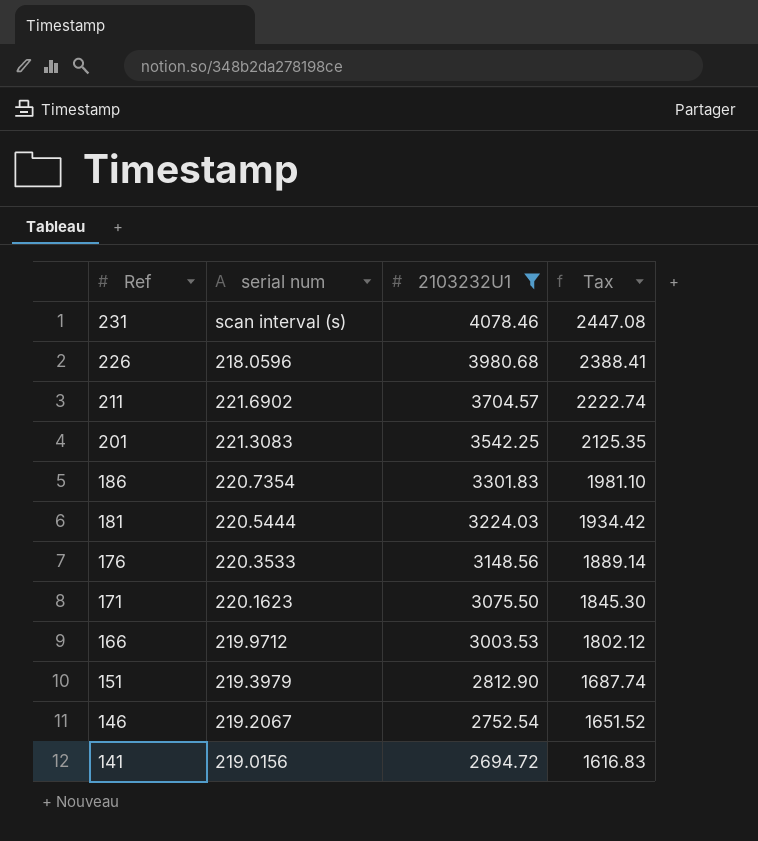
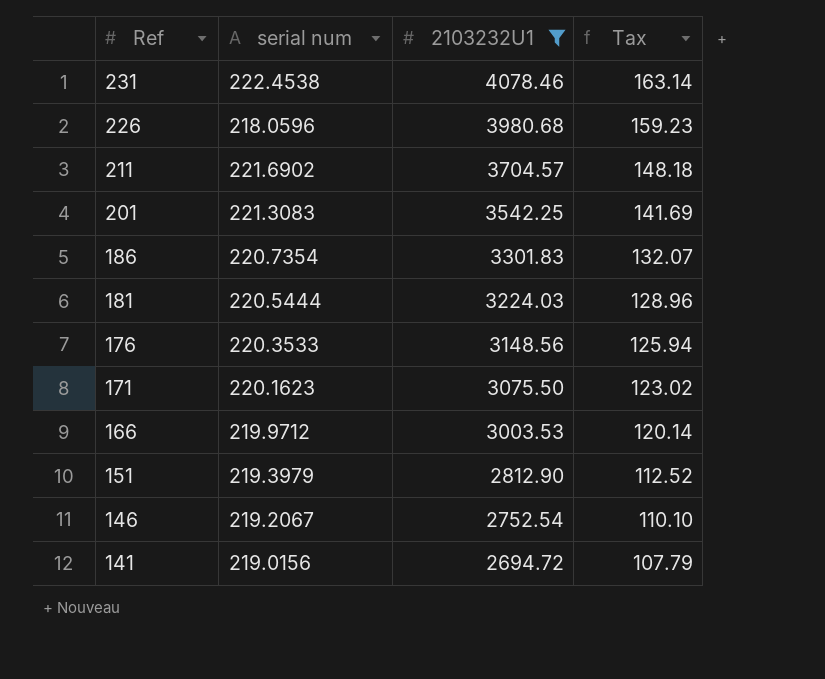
column Tax | formula: [2103232U1] * 0.6 -> [2103232U1] * 0.04
231 | serial num: scan interval (s) -> 222.4538

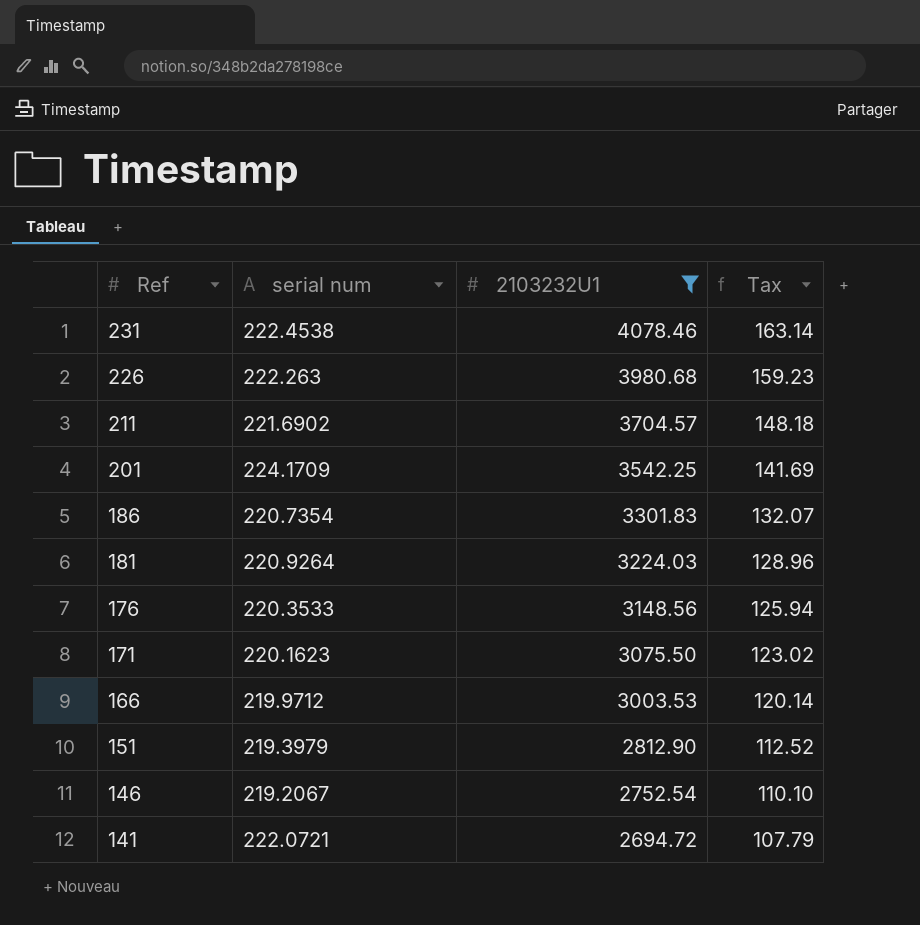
226 | serial num: 218.0596 -> 222.263
201 | serial num: 221.3083 -> 224.1709
181 | serial num: 220.5444 -> 220.9264
141 | serial num: 219.0156 -> 222.0721

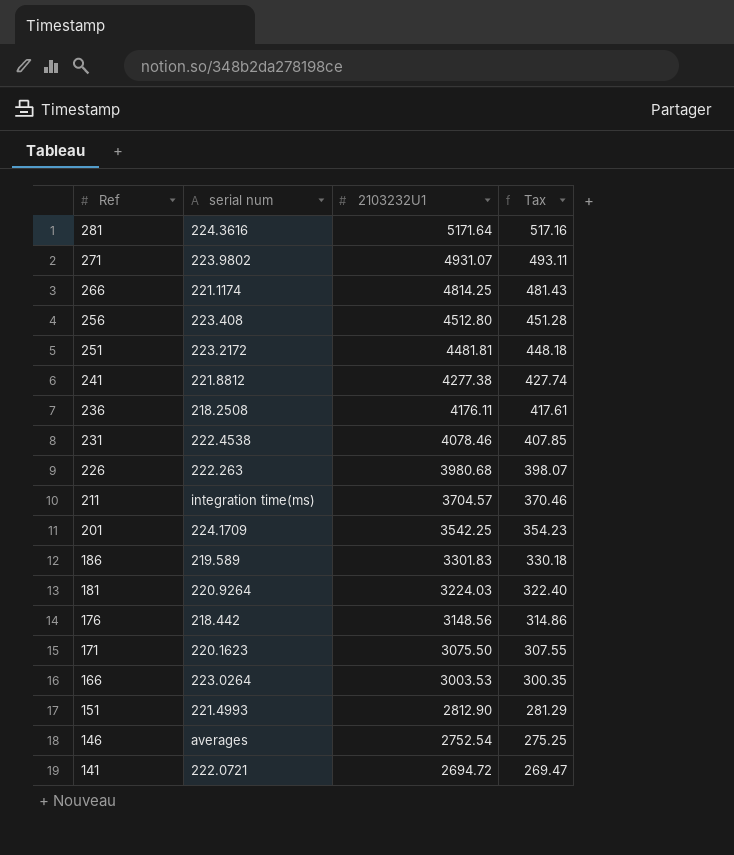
filter: 2103232U1 <= 4078.46 -> none
column Tax | formula: [2103232U1] * 0.04 -> [2103232U1] * 0.1
211 | serial num: 221.6902 -> integration time(ms)
186 | serial num: 220.7354 -> 219.589
176 | serial num: 220.3533 -> 218.442
166 | serial num: 219.9712 -> 223.0264
151 | serial num: 219.3979 -> 221.4993
146 | serial num: 219.2067 -> averages

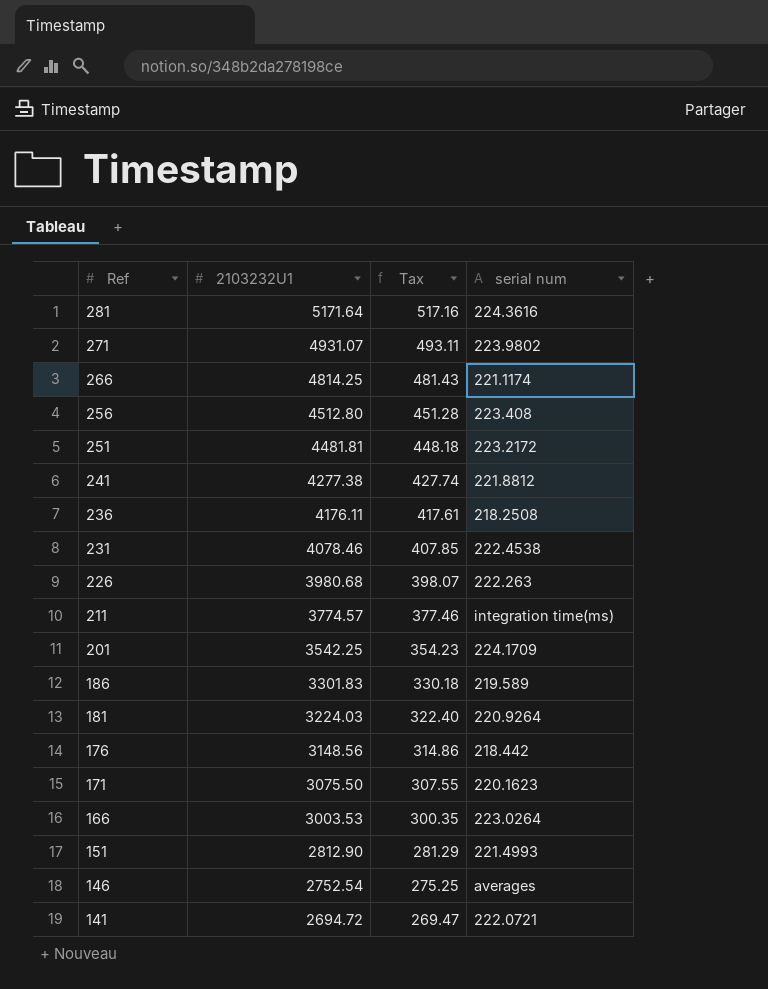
column serial num | position: 2 -> 4
211 | 2103232U1: 3704.57 -> 3774.57
211 | Tax: 370.46 -> 377.46

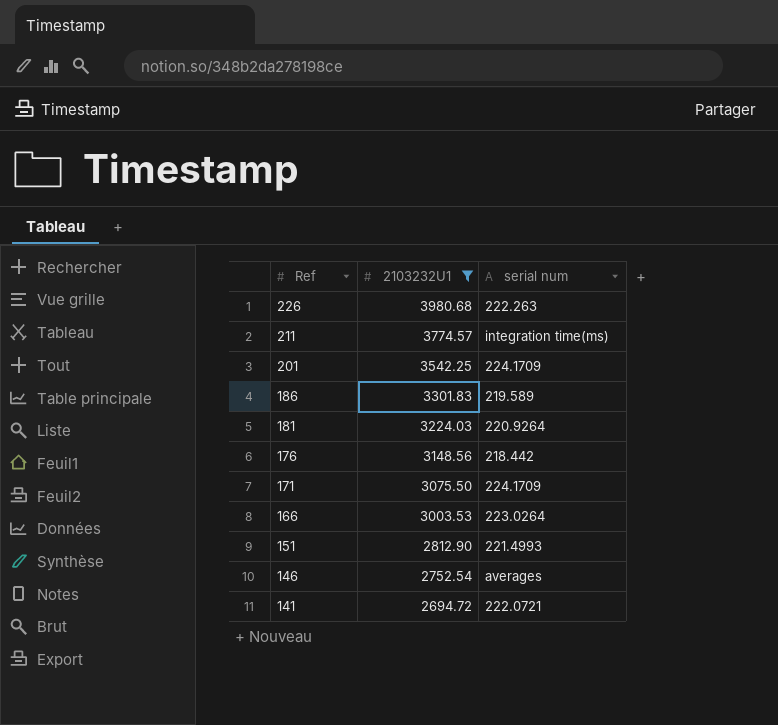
filter: none -> 2103232U1 <= 3980.68
column Tax | formula: [2103232U1] * 0.1 -> none
171 | serial num: 220.1623 -> 224.1709

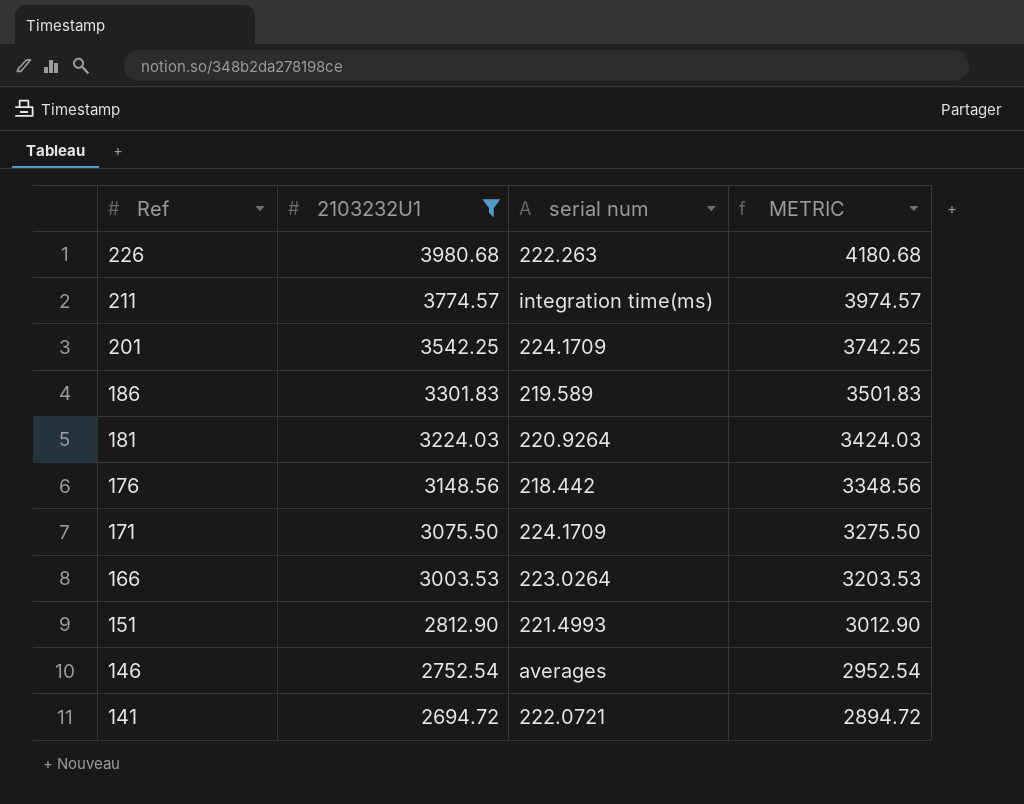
column METRIC | formula: none -> [2103232U1] + 200

